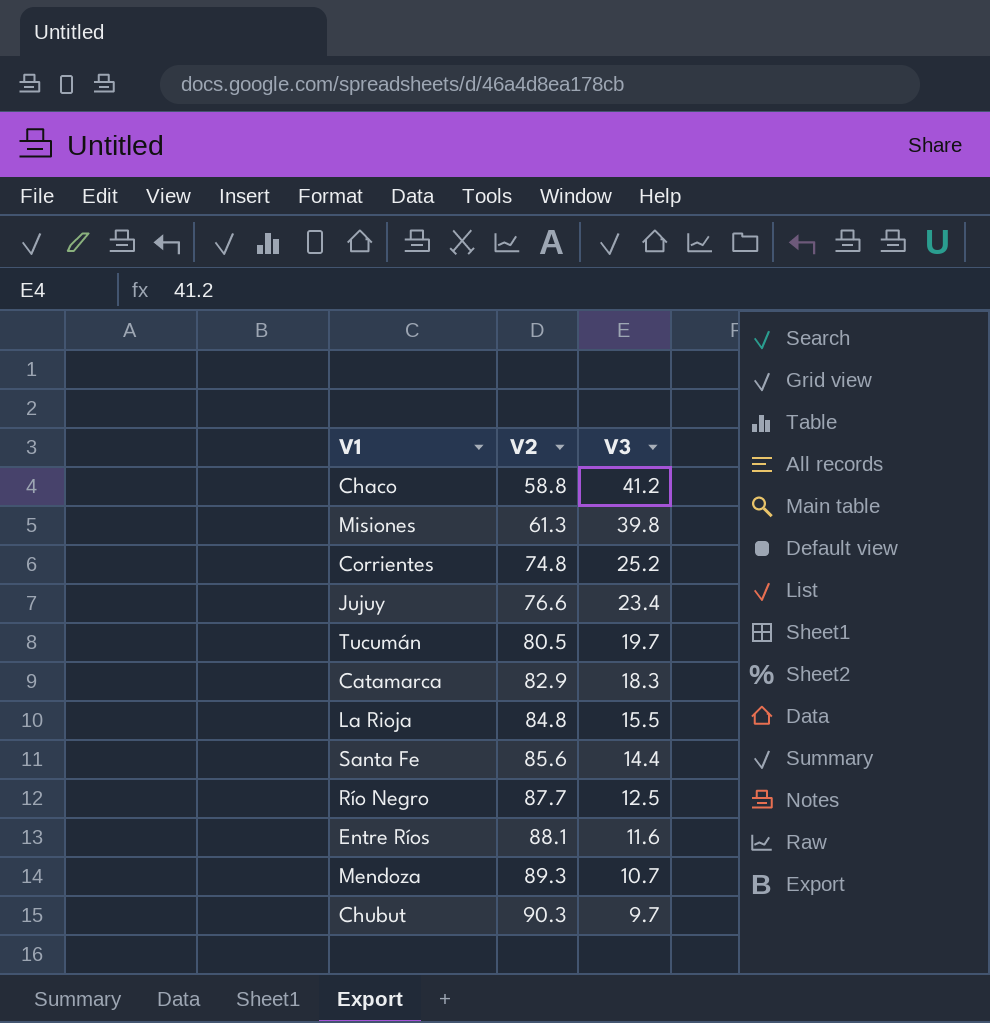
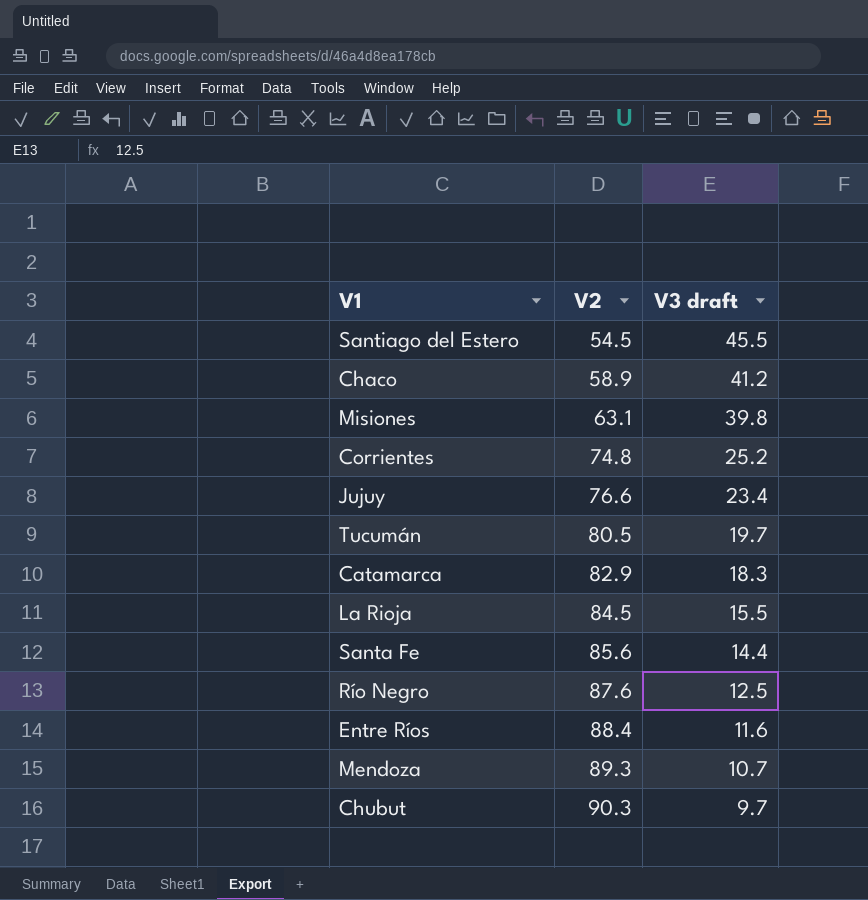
column name: V3 -> V3 draft
row Santiago del Estero: none -> 54.5 | 45.5
Chaco | V2: 58.8 -> 58.9
Misiones | V2: 61.3 -> 63.1
La Rioja | V2: 84.8 -> 84.5
Río Negro | V2: 87.7 -> 87.6
Entre Ríos | V2: 88.1 -> 88.4

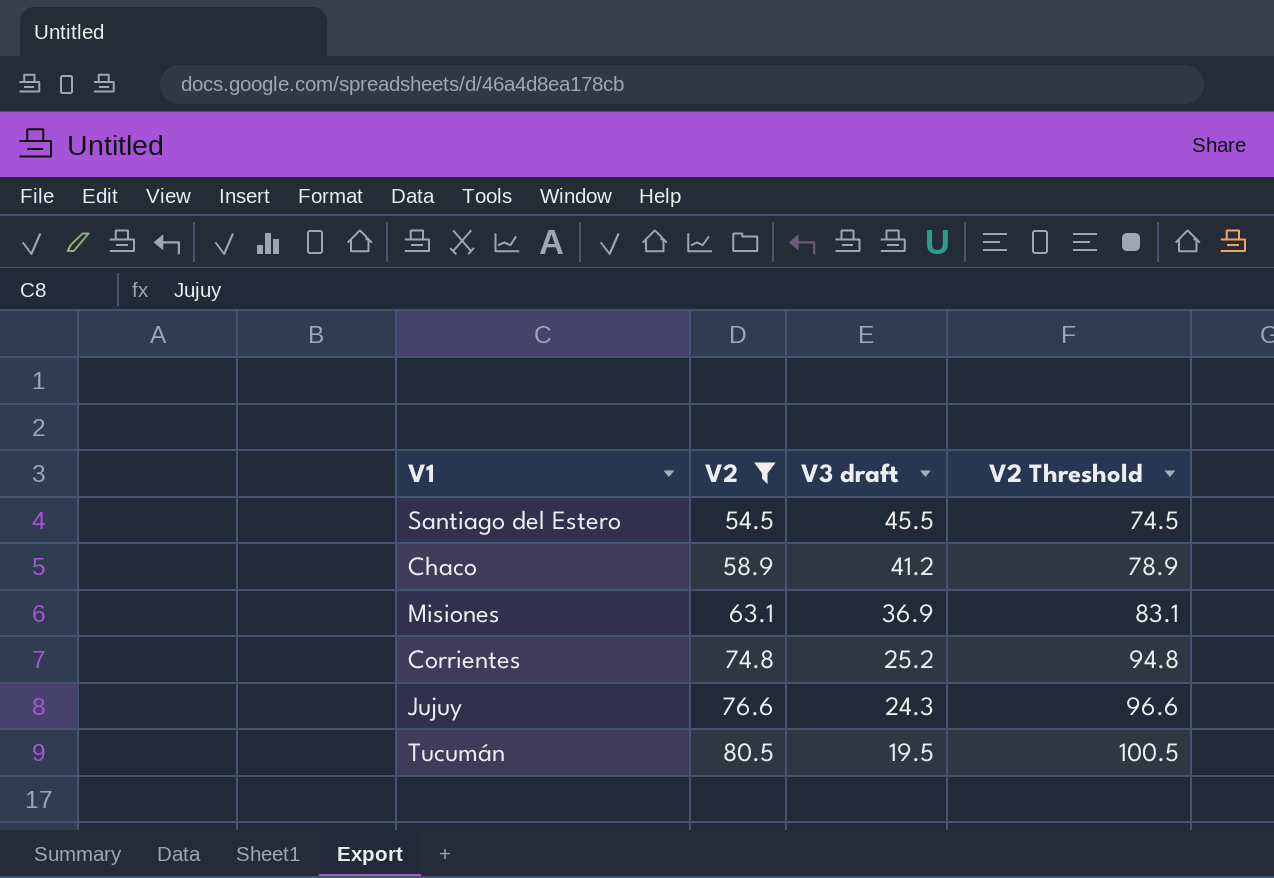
filter: none -> V2 <= 80.5
column V2 Threshold | formula: none -> [V2] + 20
Misiones | V3 draft: 39.8 -> 36.9
Jujuy | V3 draft: 23.4 -> 24.3
Tucumán | V3 draft: 19.7 -> 19.5

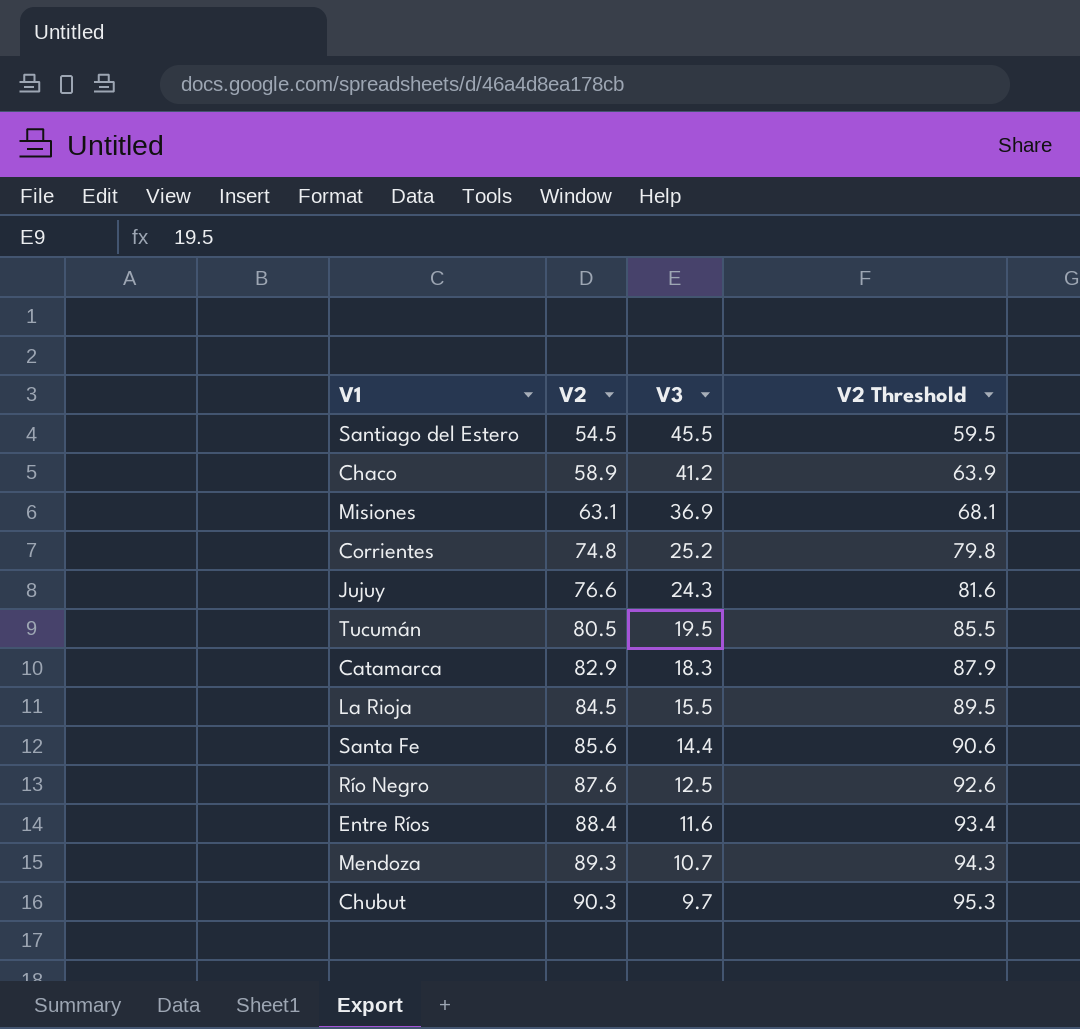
filter: V2 <= 80.5 -> none
column name: V3 draft -> V3
column V2 Threshold | formula: [V2] + 20 -> [V2] + 5

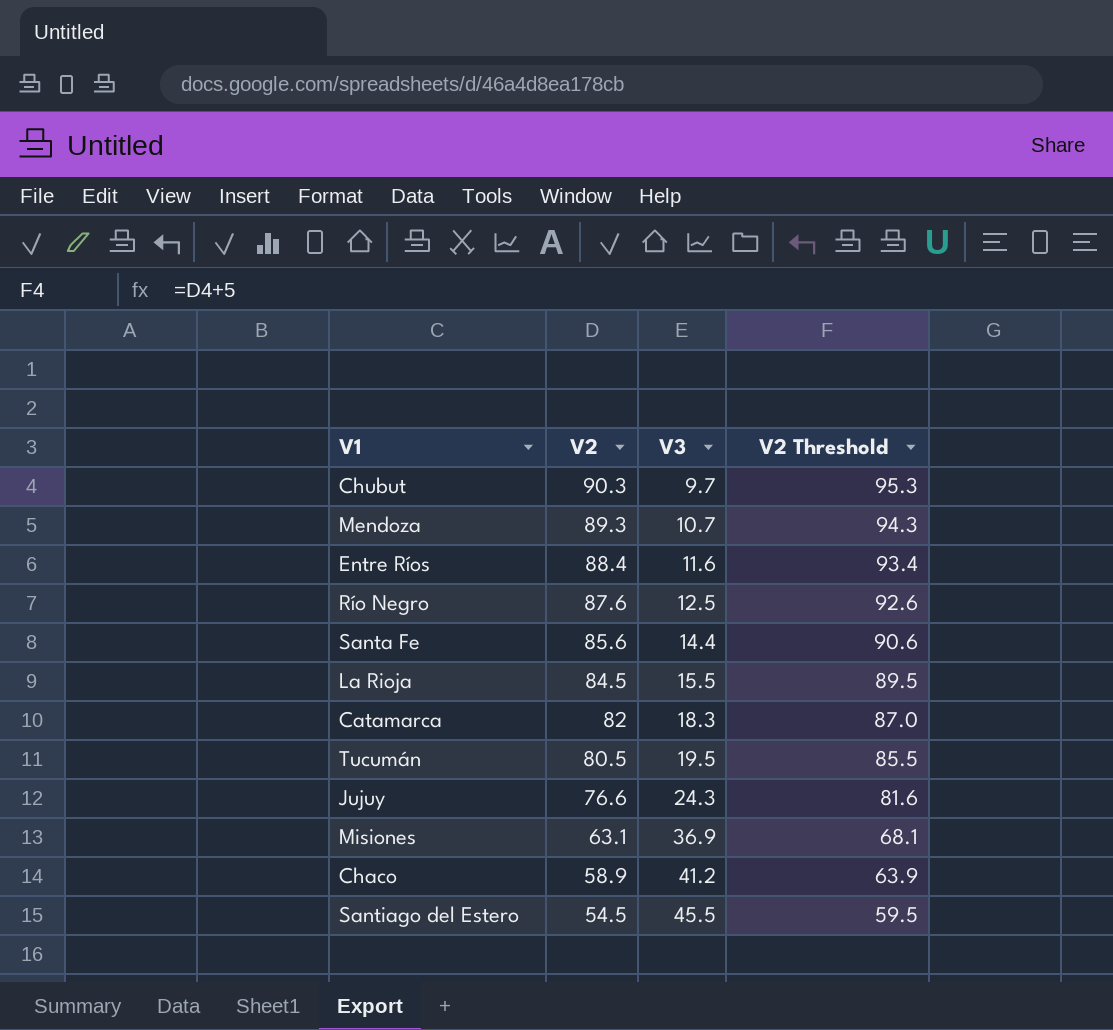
row order: V2 ascending -> V2 descending
row Corrientes: 74.8 | 25.2 | 79.8 -> none
Catamarca | V2: 82.9 -> 82
Catamarca | V2 Threshold: 87.9 -> 87.0

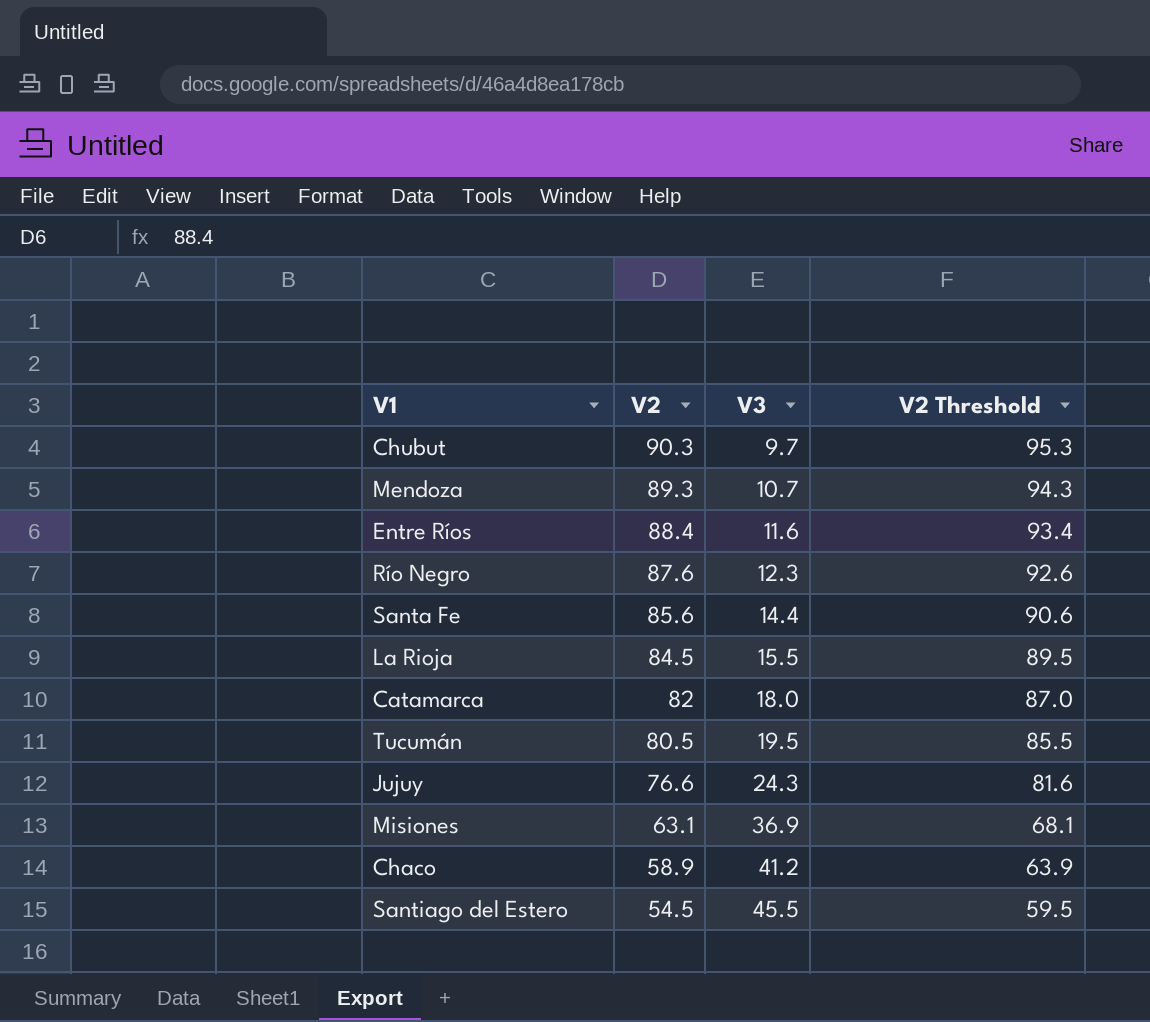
Río Negro | V3: 12.5 -> 12.3
Catamarca | V3: 18.3 -> 18.0

